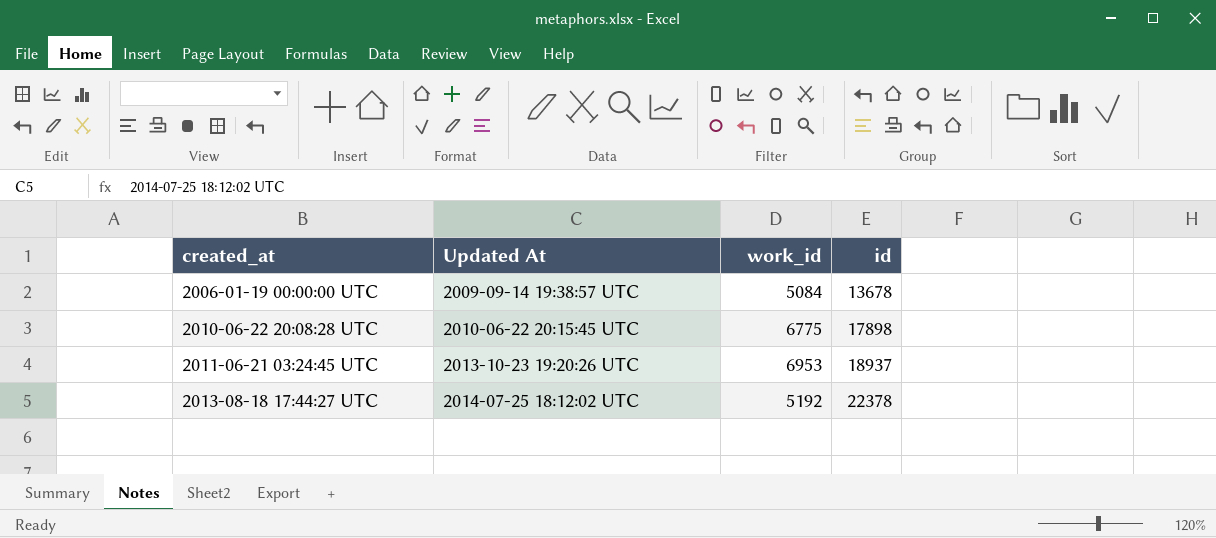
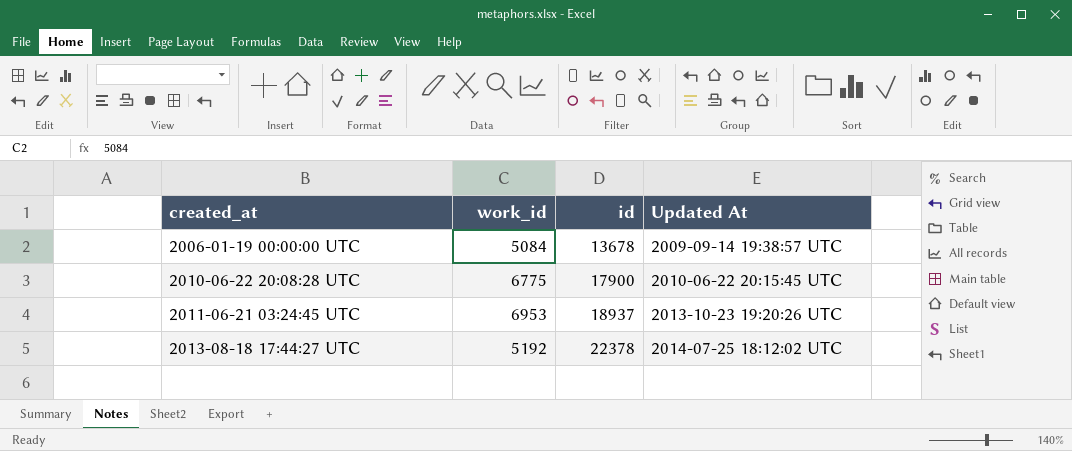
column Updated At | position: 2 -> 4
2010-06-22 20:08:28 UTC | id: 17898 -> 17900

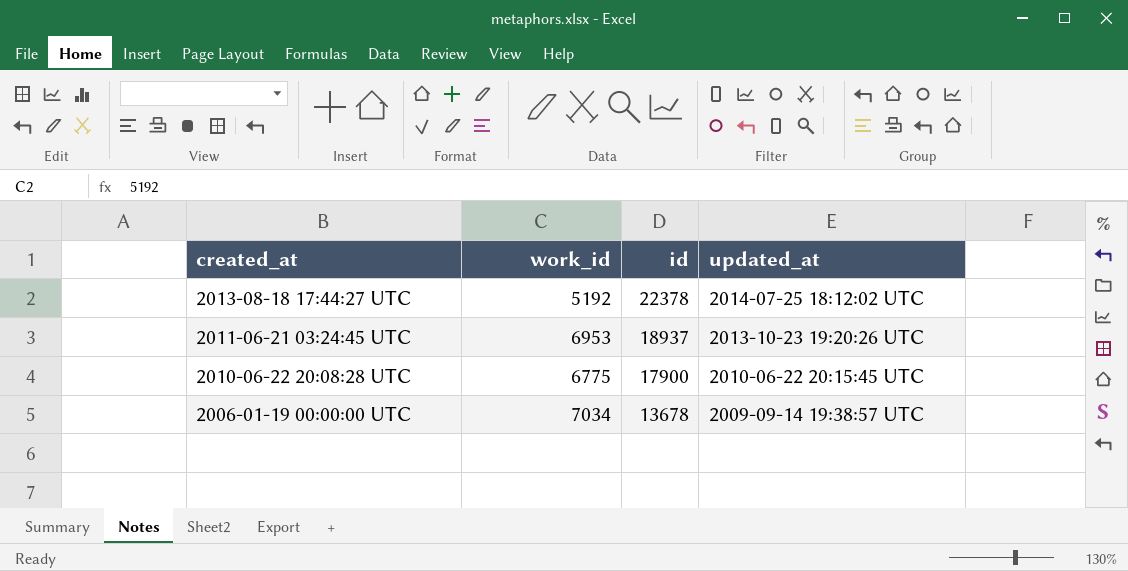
row order: created_at ascending -> created_at descending
column name: Updated At -> updated_at
2006-01-19 00:00:00 UTC | work_id: 5084 -> 7034

